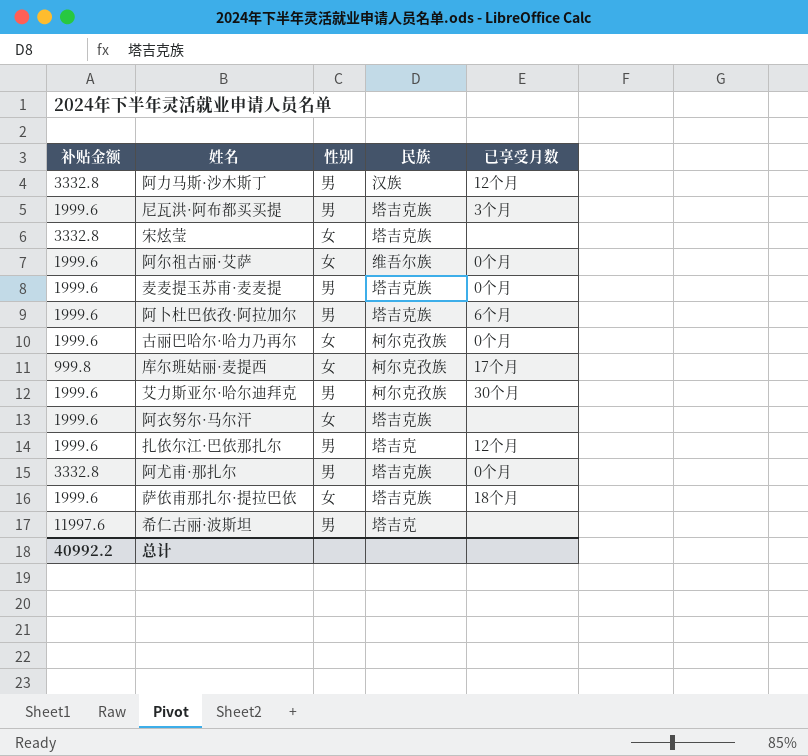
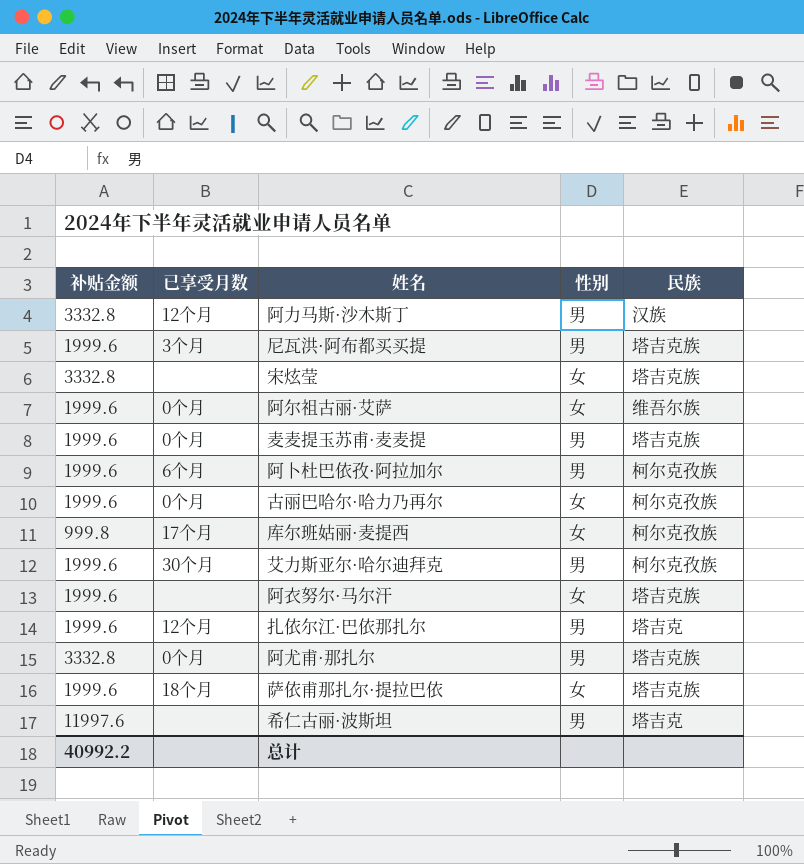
column 已享受月数 | position: 5 -> 2
阿卜杜巴依孜·阿拉加尔 | 民族: 塔吉克族 -> 柯尔克孜族

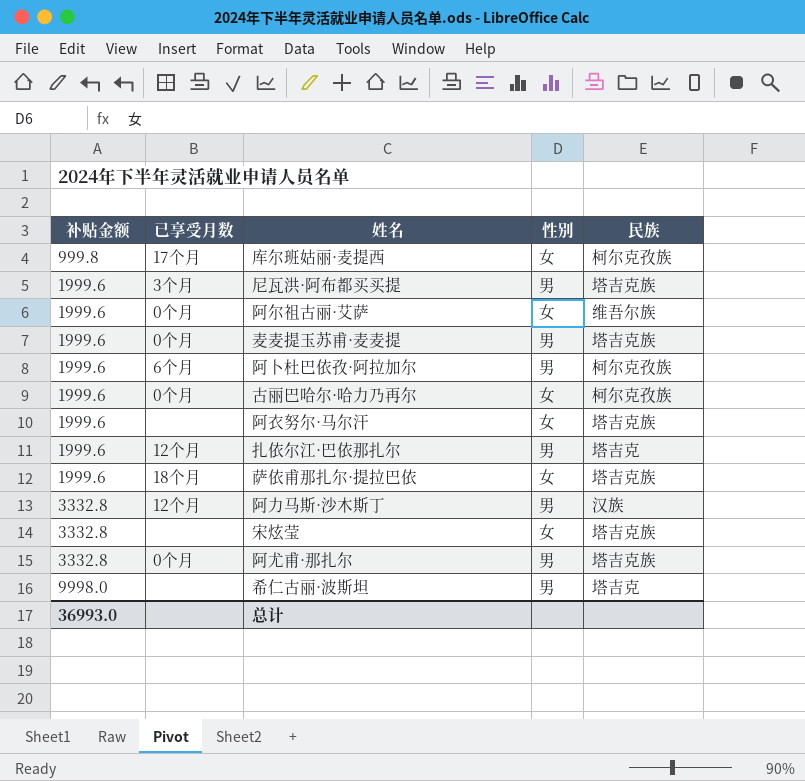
row order: none -> 补贴金额 ascending
row 艾力斯亚尔·哈尔迪拜克: 1999.6 | 30个月 | 男 | 柯尔克孜族 -> none
希仁古丽·波斯坦 | 补贴金额: 11997.6 -> 9998.0
总计 | 补贴金额: 40992.2 -> 36993.0

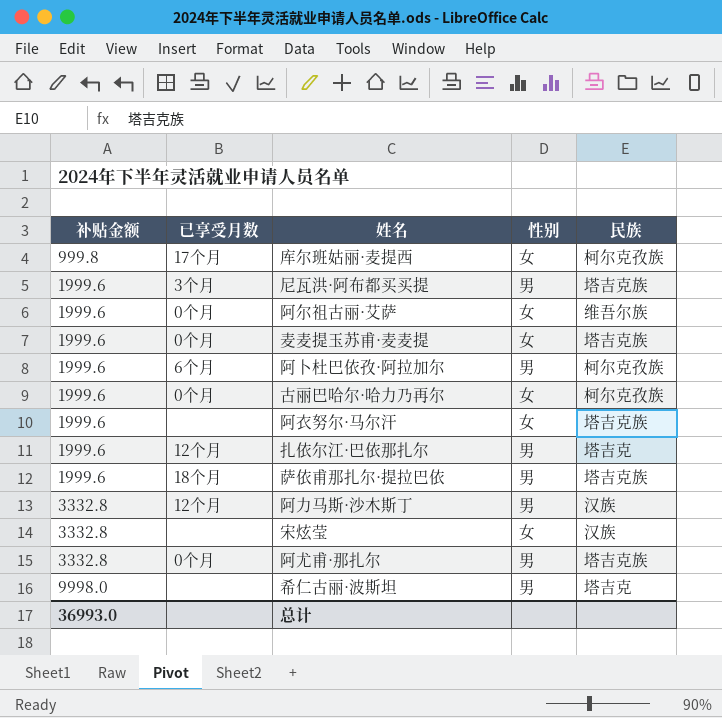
麦麦提玉苏甫·麦麦提 | 性别: 男 -> 女
萨依甫那扎尔·提拉巴依 | 性别: 女 -> 男
宋炫莹 | 民族: 塔吉克族 -> 汉族

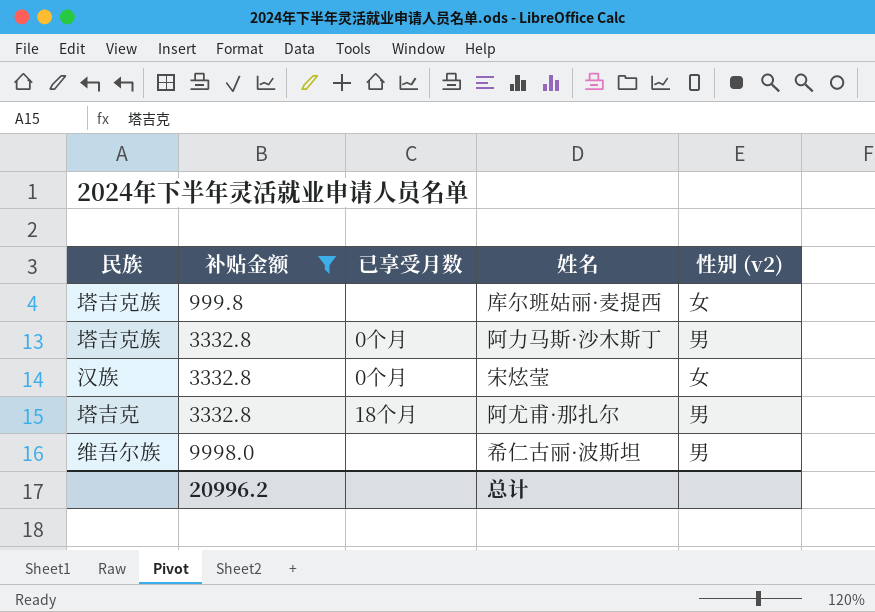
filter: none -> 补贴金额 != 1999.6
column 民族 | position: 5 -> 1
column name: 性别 -> 性别 (v2)
库尔班姑丽·麦提西 | 民族: 柯尔克孜族 -> 塔吉克族
库尔班姑丽·麦提西 | 已享受月数: 17个月 -> none
阿力马斯·沙木斯丁 | 民族: 汉族 -> 塔吉克族
阿力马斯·沙木斯丁 | 已享受月数: 12个月 -> 0个月
宋炫莹 | 已享受月数: none -> 0个月
阿尤甫·那扎尔 | 民族: 塔吉克族 -> 塔吉克
阿尤甫·那扎尔 | 已享受月数: 0个月 -> 18个月
希仁古丽·波斯坦 | 民族: 塔吉克 -> 维吾尔族
总计 | 补贴金额: 36993.0 -> 20996.2

